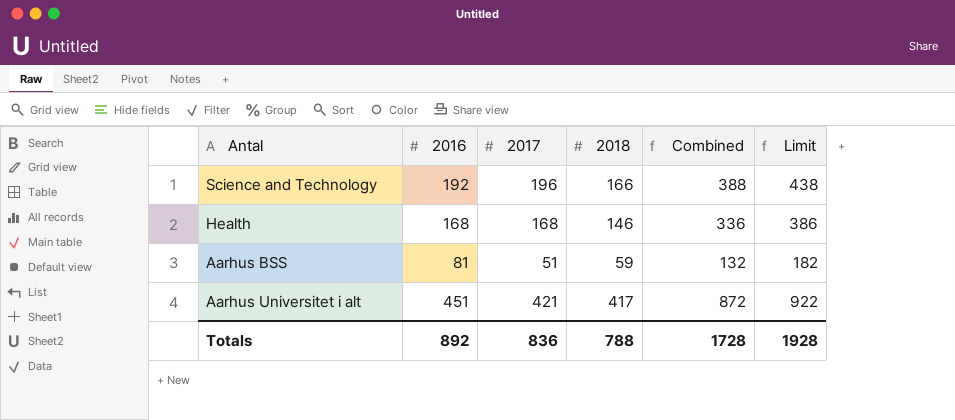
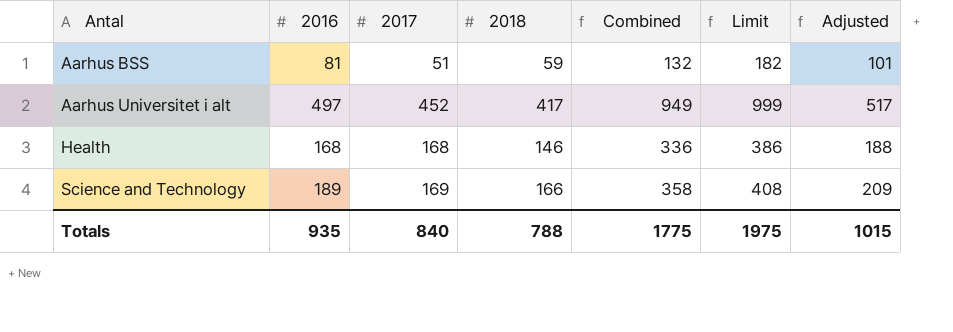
row order: none -> Antal ascending
column Adjusted | formula: none -> [2016] + 20
Aarhus Universitet i alt | 2016: 451 -> 497
Aarhus Universitet i alt | 2017: 421 -> 452
Aarhus Universitet i alt | Combined: 872 -> 949
Aarhus Universitet i alt | Limit: 922 -> 999
Science and Technology | 2016: 192 -> 189
Science and Technology | 2017: 196 -> 169
Science and Technology | Combined: 388 -> 358
Science and Technology | Limit: 438 -> 408
Totals | 2016: 892 -> 935
Totals | 2017: 836 -> 840
Totals | Combined: 1728 -> 1775
Totals | Limit: 1928 -> 1975

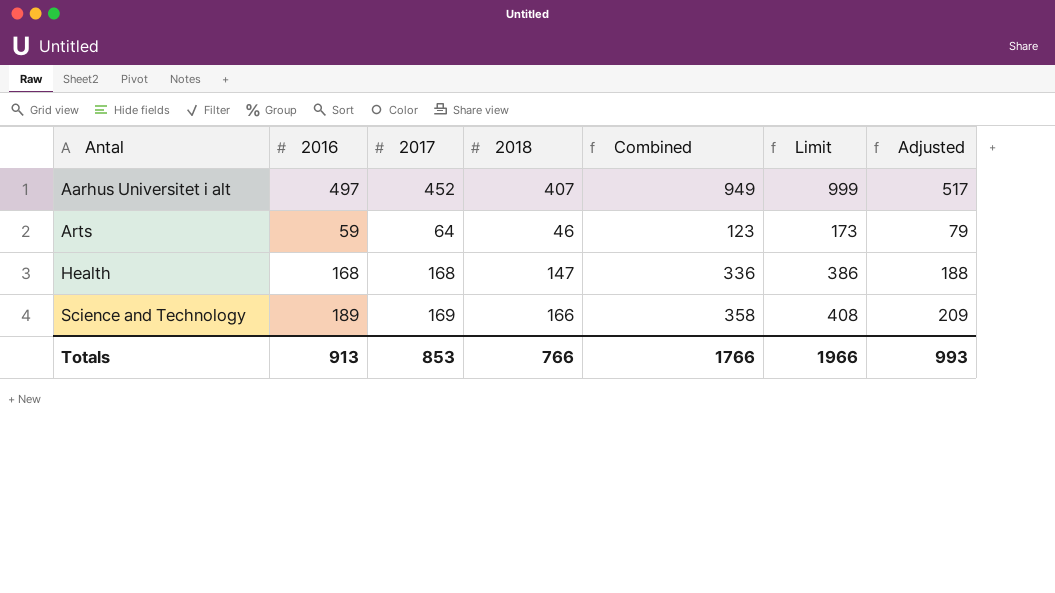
row Aarhus BSS: 81 | 51 | 59 | 132 | 182 | 101 -> none
Aarhus Universitet i alt | 2018: 417 -> 407
row Arts: none -> 59 | 64 | 46 | 123 | 173 | 79
Health | 2018: 146 -> 147
Totals | 2016: 935 -> 913
Totals | 2017: 840 -> 853
Totals | 2018: 788 -> 766
Totals | Combined: 1775 -> 1766
Totals | Limit: 1975 -> 1966
Totals | Adjusted: 1015 -> 993

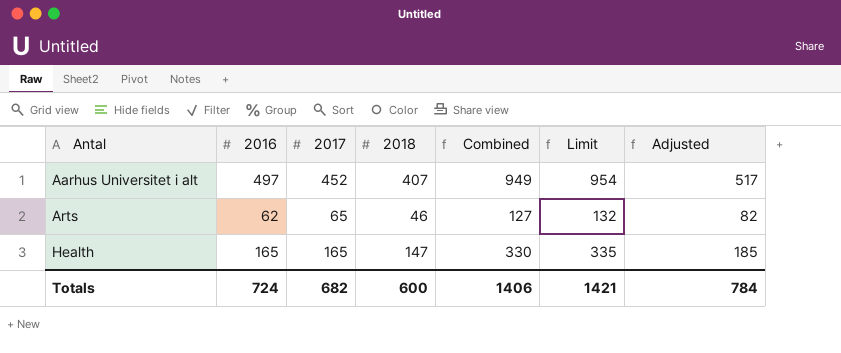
column Limit | formula: [Combined] + 50 -> [Combined] + 5
row Science and Technology: 189 | 169 | 166 | 358 | 408 | 209 -> none
Arts | 2016: 59 -> 62
Arts | 2017: 64 -> 65
Arts | Combined: 123 -> 127
Arts | Adjusted: 79 -> 82
Health | 2016: 168 -> 165
Health | 2017: 168 -> 165
Health | Combined: 336 -> 330
Health | Adjusted: 188 -> 185
Totals | 2016: 913 -> 724
Totals | 2017: 853 -> 682
Totals | 2018: 766 -> 600
Totals | Combined: 1766 -> 1406
Totals | Limit: 1966 -> 1421
Totals | Adjusted: 993 -> 784

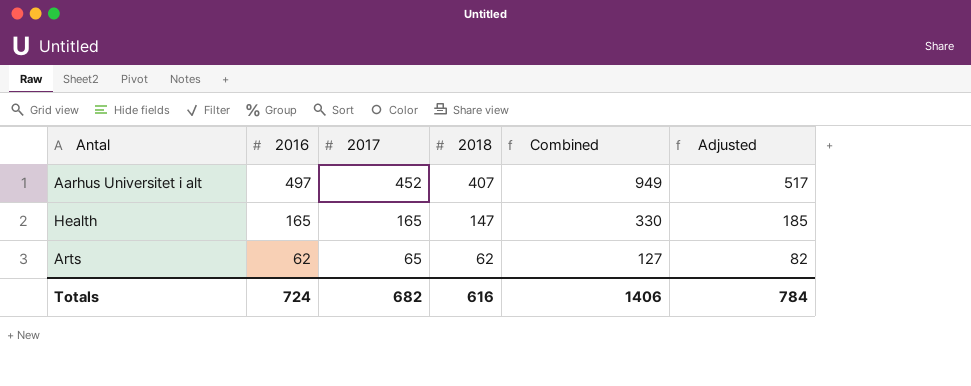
row order: Antal ascending -> 2016 descending
column Limit | formula: [Combined] + 5 -> none
Arts | 2018: 46 -> 62
Totals | 2018: 600 -> 616

